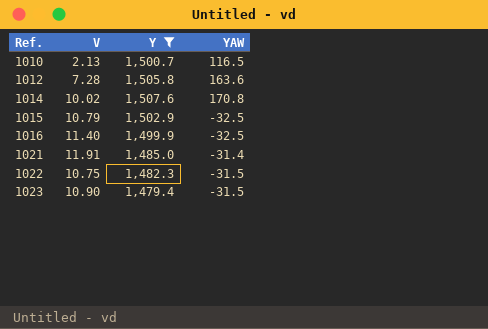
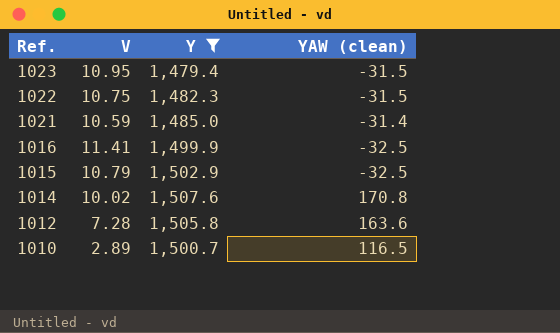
row order: Ref. ascending -> Ref. descending
column name: YAW -> YAW (clean)
1023 | V: 10.90 -> 10.95
1021 | V: 11.91 -> 10.59
1016 | V: 11.40 -> 11.41
1010 | V: 2.13 -> 2.89

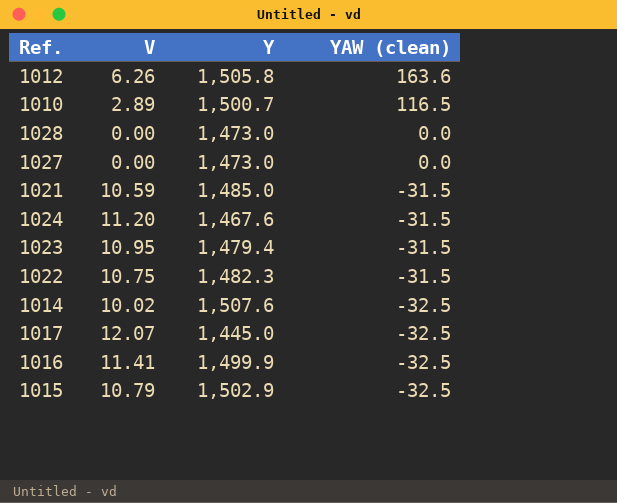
filter: Y >= 1,479.4 -> none
row order: Ref. descending -> YAW (clean) descending
1012 | V: 7.28 -> 6.26
1021 | YAW (clean): -31.4 -> -31.5
1014 | YAW (clean): 170.8 -> -32.5

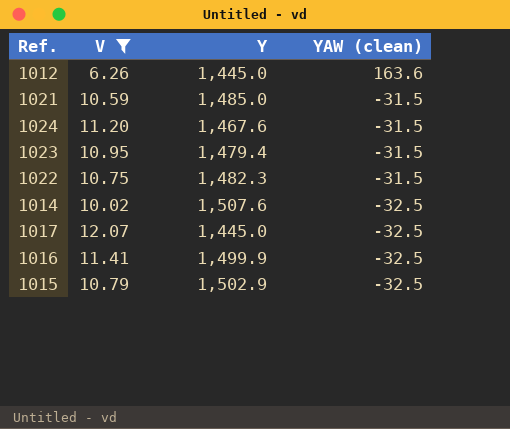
filter: none -> V >= 6.26
1012 | Y: 1,505.8 -> 1,445.0

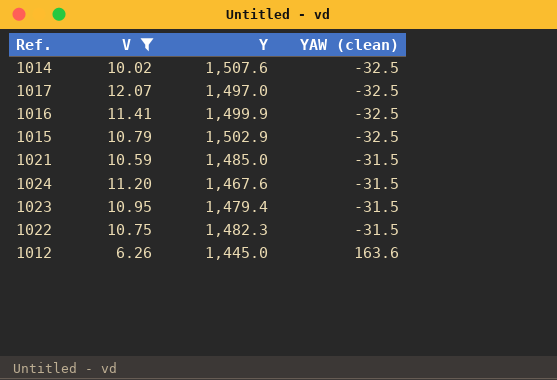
row order: YAW (clean) descending -> YAW (clean) ascending
1017 | Y: 1,445.0 -> 1,497.0

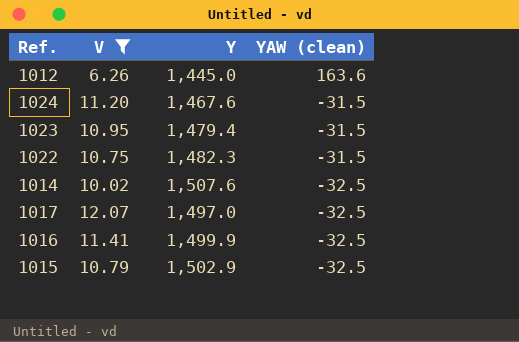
row order: YAW (clean) ascending -> YAW (clean) descending
row 1021: 10.59 | 1,485.0 | -31.5 -> none

